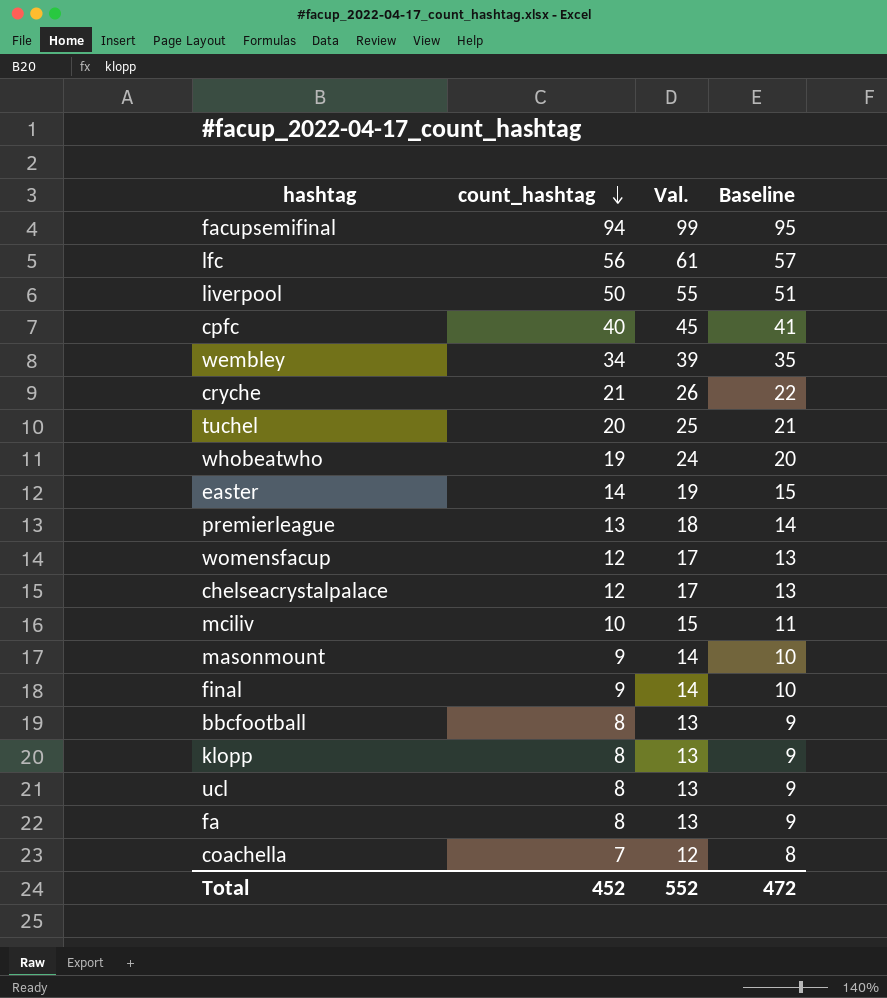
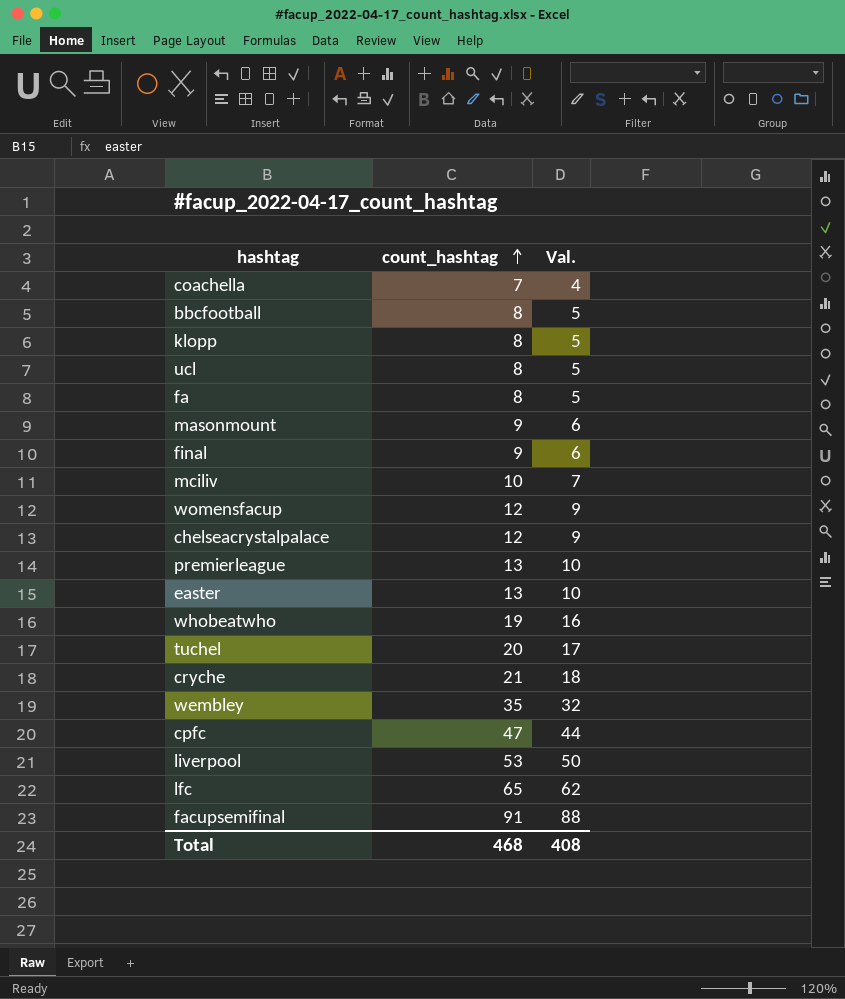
row order: count_hashtag descending -> count_hashtag ascending
column Baseline | formula: [count_hashtag] + 1 -> none
column Val. | formula: [count_hashtag] + 5 -> [count_hashtag] - 3
easter | count_hashtag: 14 -> 13
wembley | count_hashtag: 34 -> 35
cpfc | count_hashtag: 40 -> 47
liverpool | count_hashtag: 50 -> 53
lfc | count_hashtag: 56 -> 65
facupsemifinal | count_hashtag: 94 -> 91
Total | count_hashtag: 452 -> 468
Total | Val.: 552 -> 408

